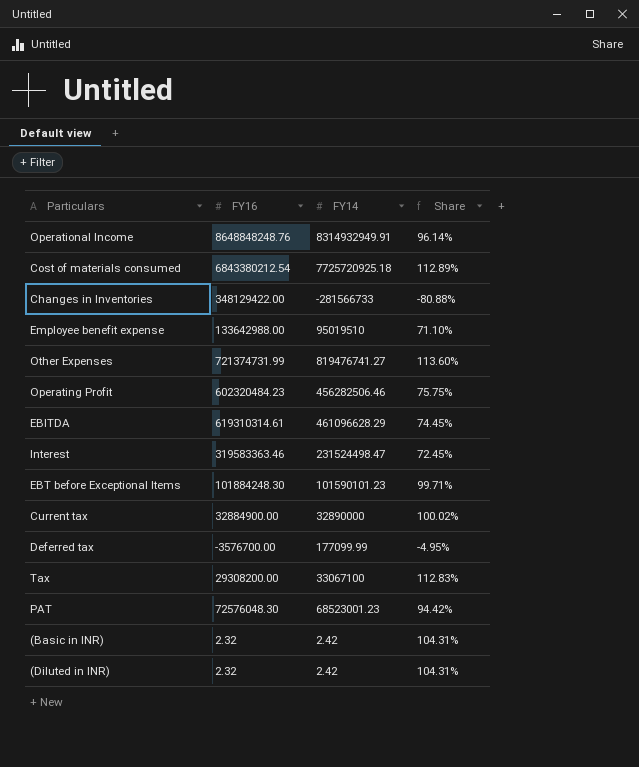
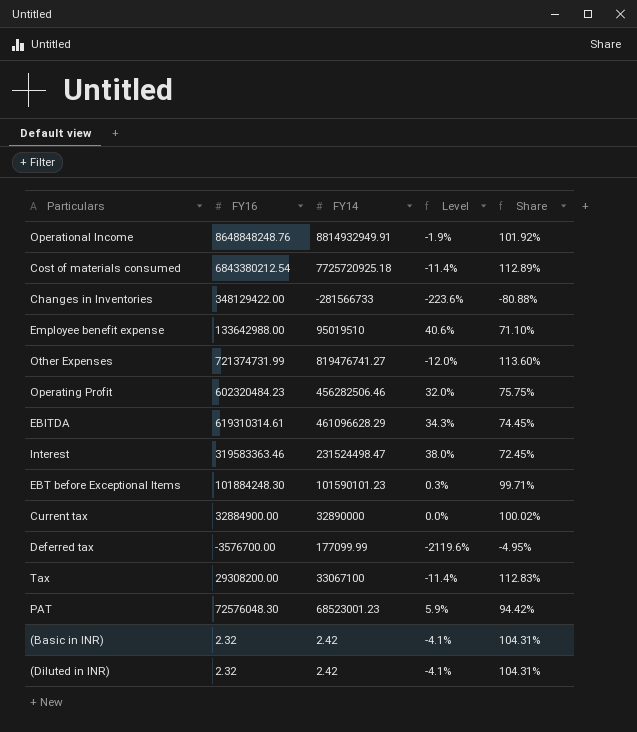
column Level | formula: none -> ([FY16] - [FY14]) / [FY14]
Operational Income | FY14: 8314932949.91 -> 8814932949.91
Operational Income | Share: 96.14% -> 101.92%

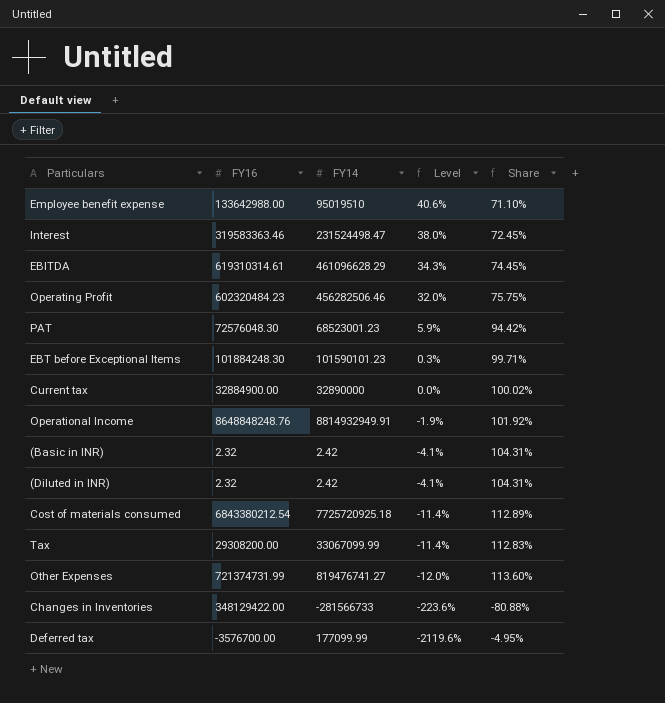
row order: none -> Level descending
Tax | FY14: 33067100 -> 33067099.99

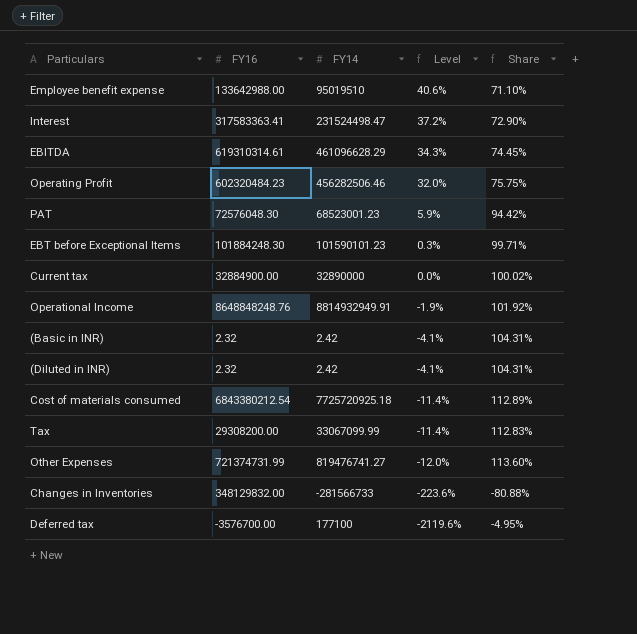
Interest | FY16: 319583363.46 -> 317583363.41
Interest | Level: 38.0% -> 37.2%
Interest | Share: 72.45% -> 72.90%
Changes in Inventories | FY16: 348129422.00 -> 348129832.00
Deferred tax | FY14: 177099.99 -> 177100

